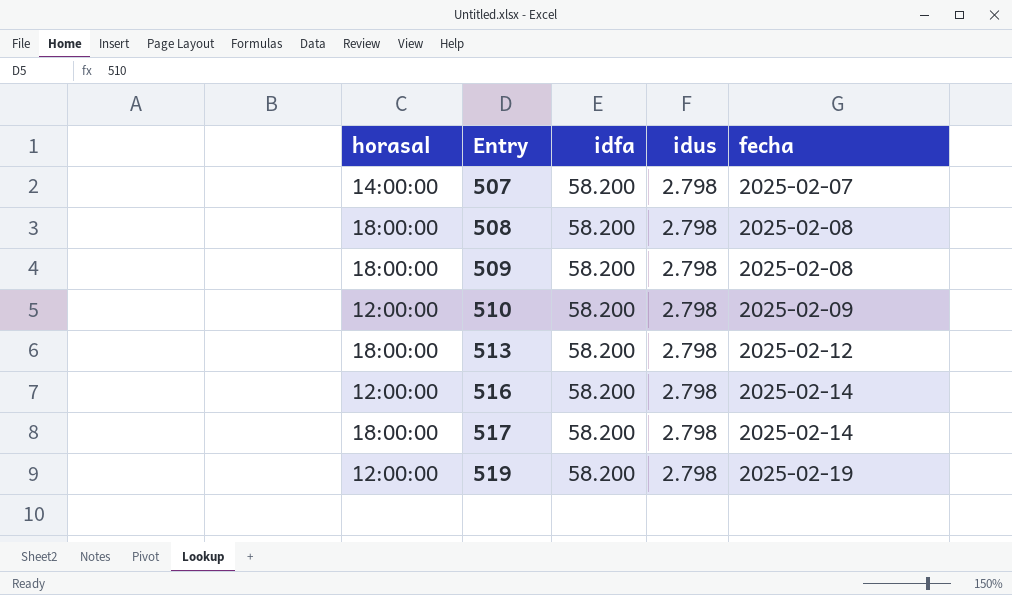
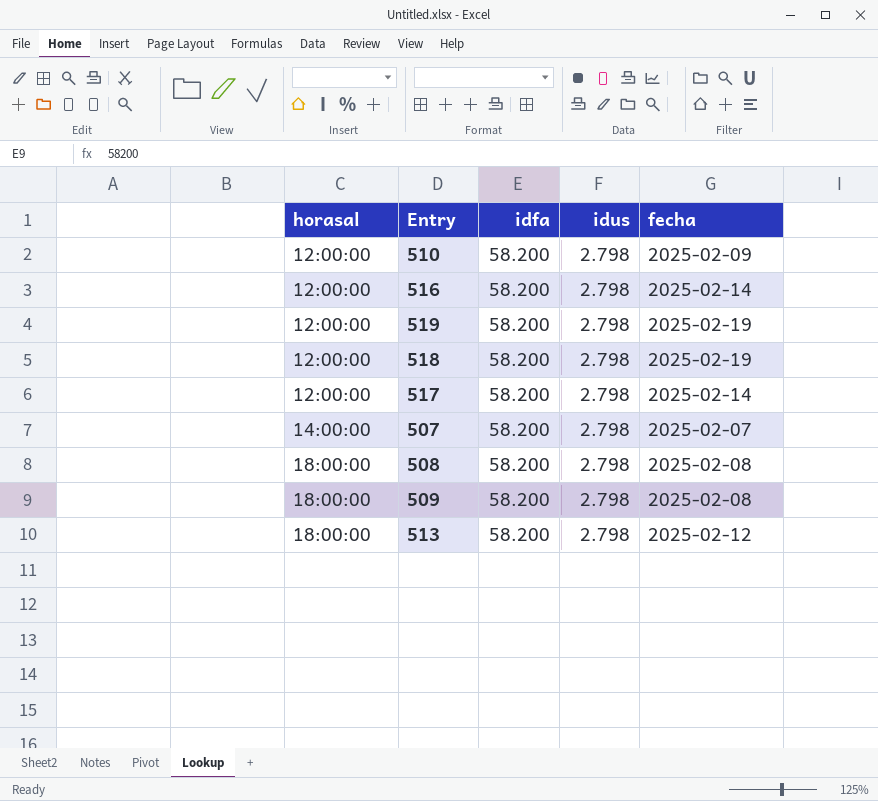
row order: Entry ascending -> horasal ascending
row 518: none -> 12:00:00 | 58.200 | 2.798 | 2025-02-19
517 | horasal: 18:00:00 -> 12:00:00

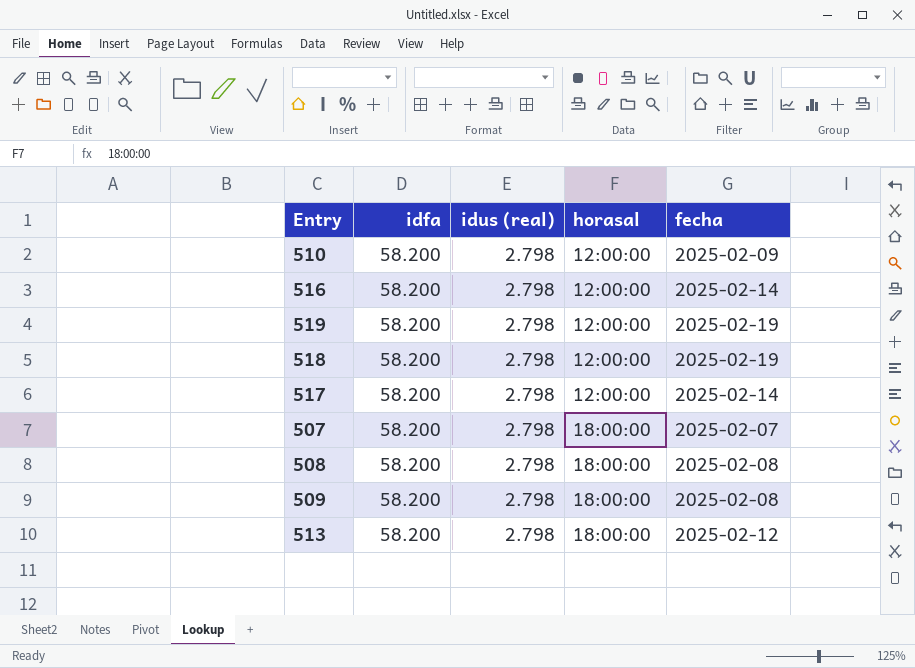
column name: idus -> idus (real)
column horasal | position: 1 -> 4
507 | horasal: 14:00:00 -> 18:00:00

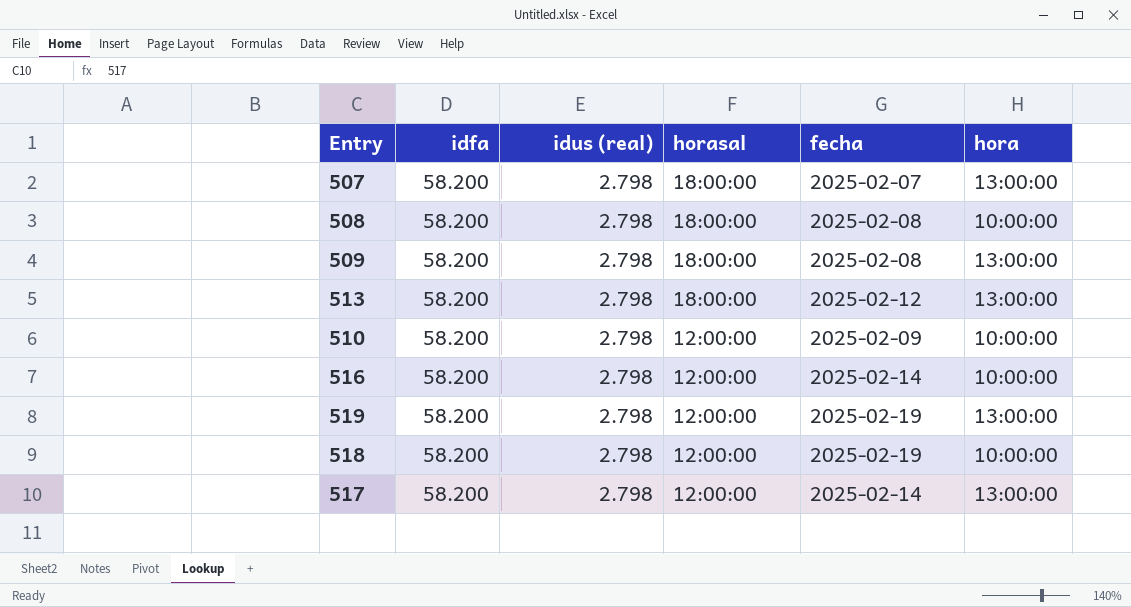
row order: horasal ascending -> horasal descending
column hora | position: none -> 6

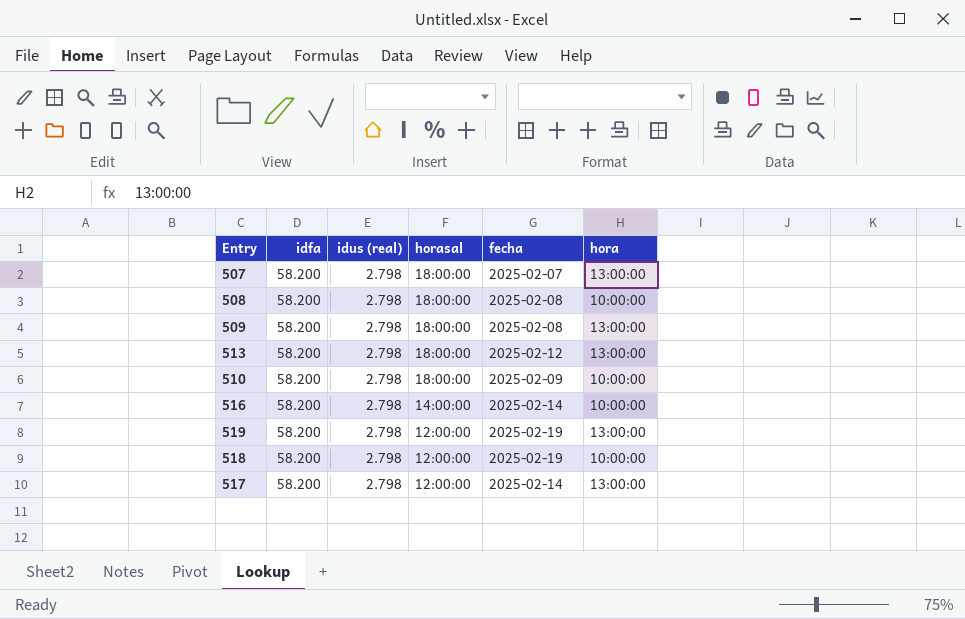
510 | horasal: 12:00:00 -> 18:00:00
516 | horasal: 12:00:00 -> 14:00:00

